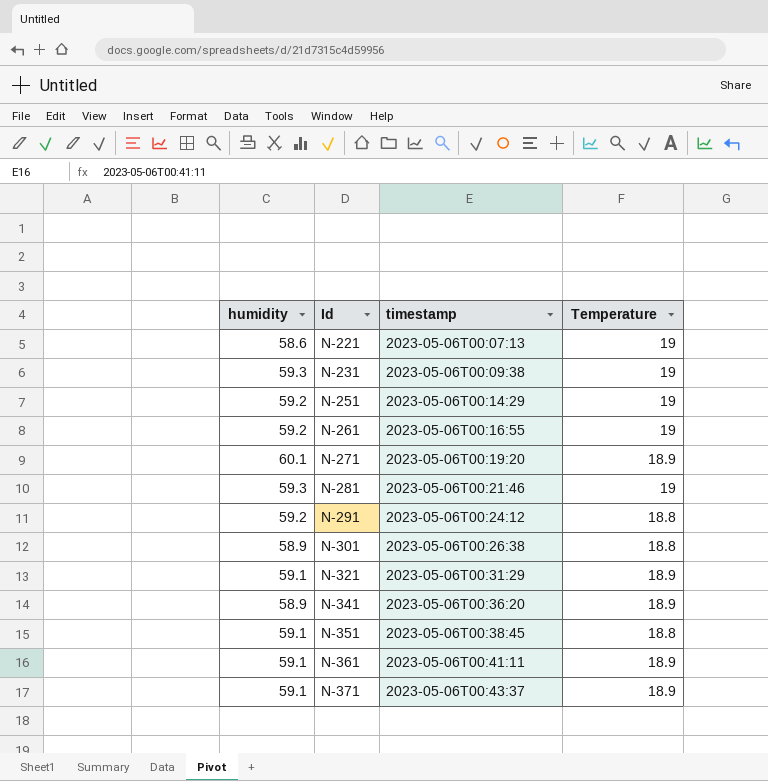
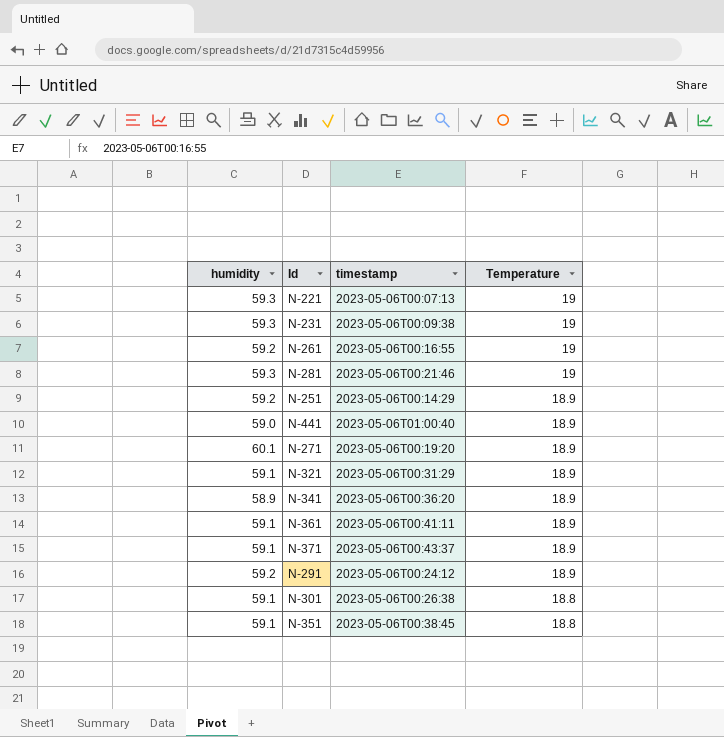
row order: Id ascending -> Temperature descending
N-221 | humidity: 58.6 -> 59.3
N-251 | Temperature: 19 -> 18.9
row N-441: none -> 59.0 | 2023-05-06T01:00:40 | 18.9
N-291 | Temperature: 18.8 -> 18.9
N-301 | humidity: 58.9 -> 59.1

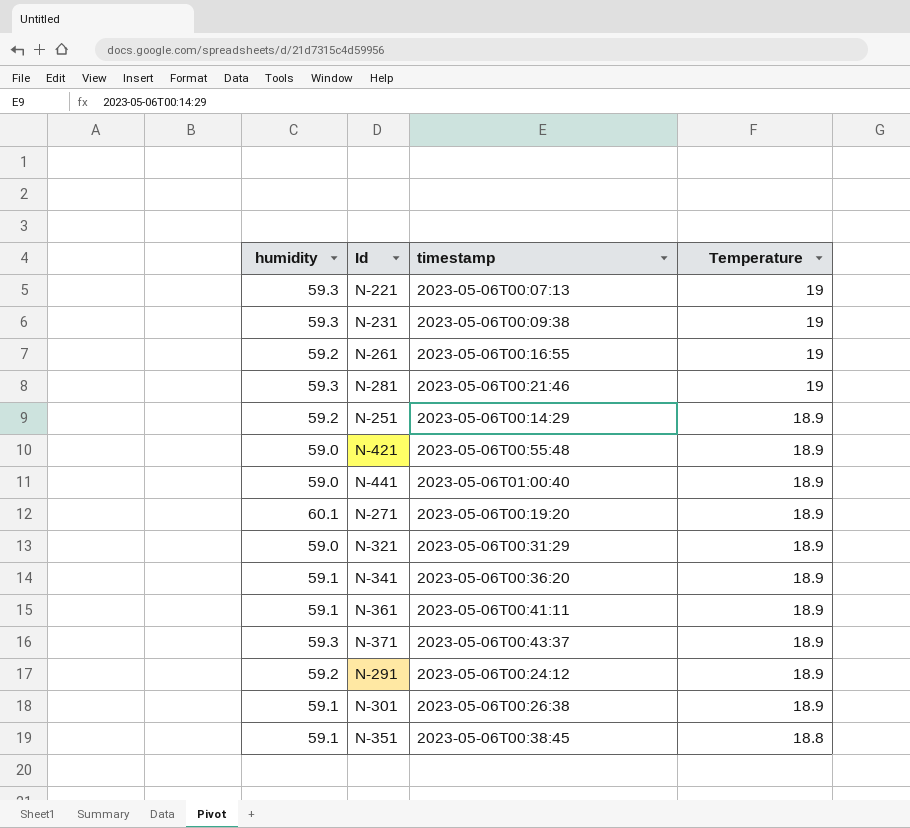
row N-421: none -> 59.0 | 2023-05-06T00:55:48 | 18.9
N-321 | humidity: 59.1 -> 59.0
N-341 | humidity: 58.9 -> 59.1
N-371 | humidity: 59.1 -> 59.3
N-301 | Temperature: 18.8 -> 18.9

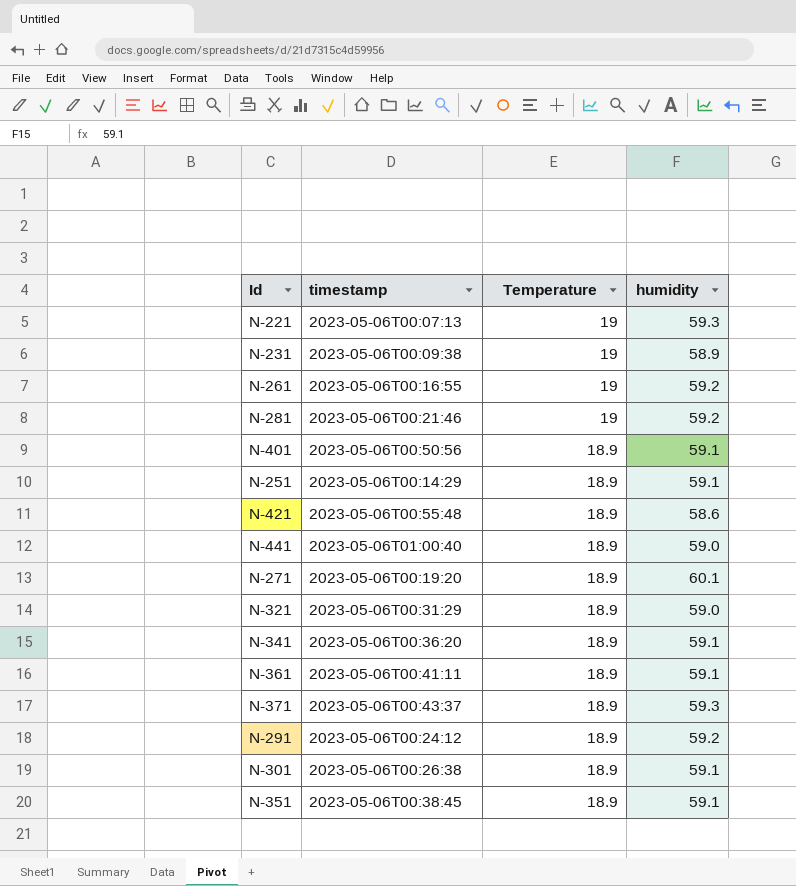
column humidity | position: 1 -> 4
N-231 | humidity: 59.3 -> 58.9
N-281 | humidity: 59.3 -> 59.2
row N-401: none -> 2023-05-06T00:50:56 | 18.9 | 59.1
N-251 | humidity: 59.2 -> 59.1
N-421 | humidity: 59.0 -> 58.6
N-351 | Temperature: 18.8 -> 18.9

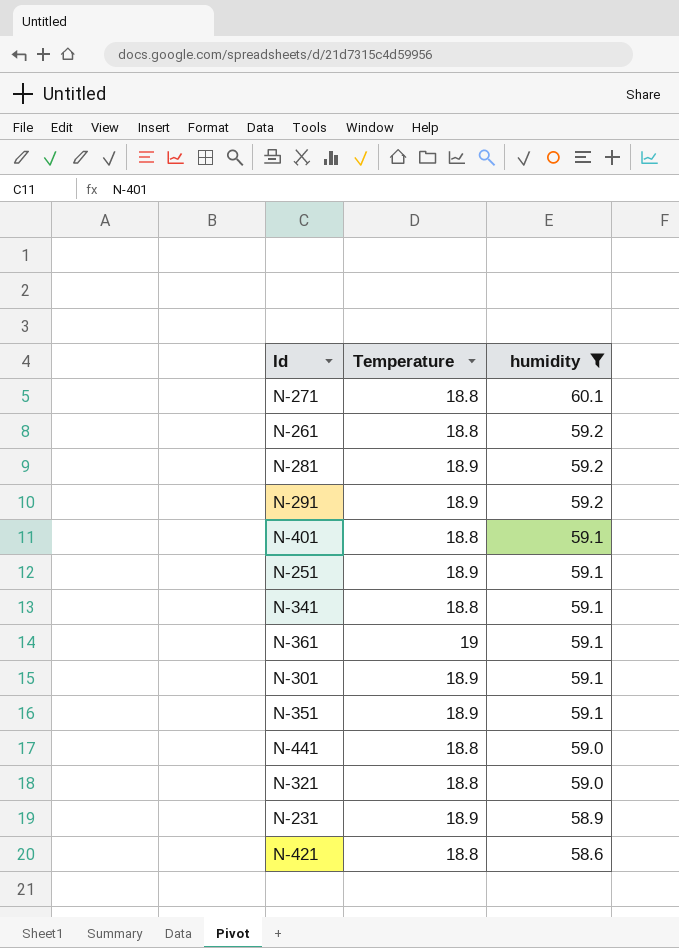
filter: none -> humidity != 59.3
row order: Temperature descending -> humidity descending
column timestamp | position: 2 -> none
N-271 | Temperature: 18.9 -> 18.8
N-261 | Temperature: 19 -> 18.8
N-281 | Temperature: 19 -> 18.9
N-401 | Temperature: 18.9 -> 18.8
N-341 | Temperature: 18.9 -> 18.8
N-361 | Temperature: 18.9 -> 19
N-441 | Temperature: 18.9 -> 18.8
N-321 | Temperature: 18.9 -> 18.8
N-231 | Temperature: 19 -> 18.9
N-421 | Temperature: 18.9 -> 18.8

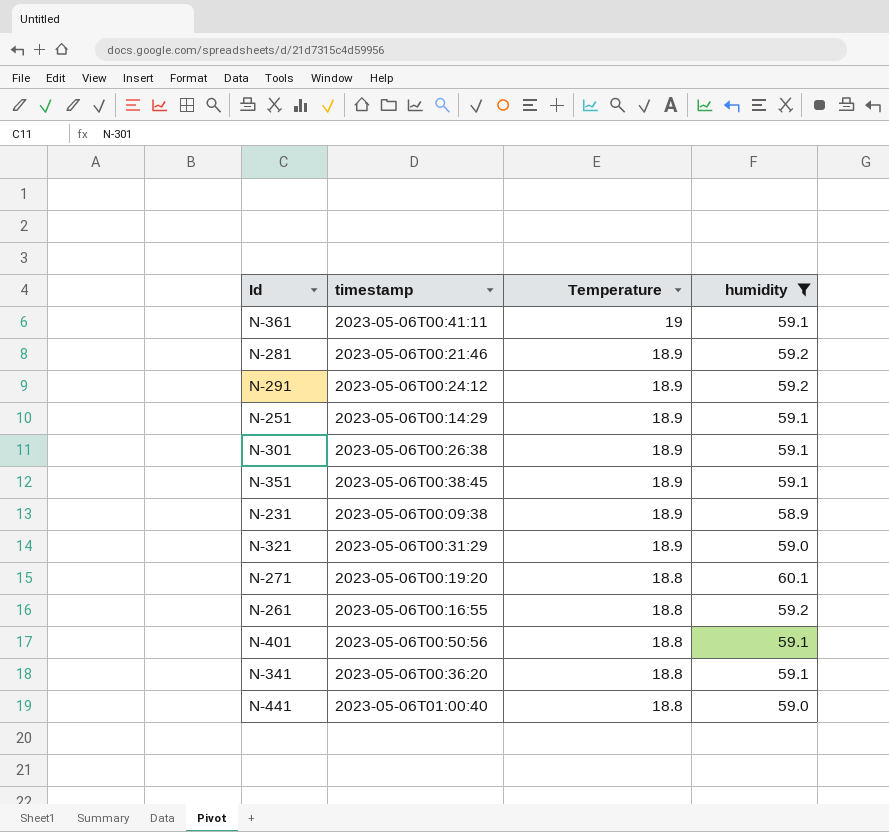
row order: humidity descending -> Temperature descending
column timestamp | position: none -> 2
row N-421: 18.8 | 58.6 -> none
N-321 | Temperature: 18.8 -> 18.9

